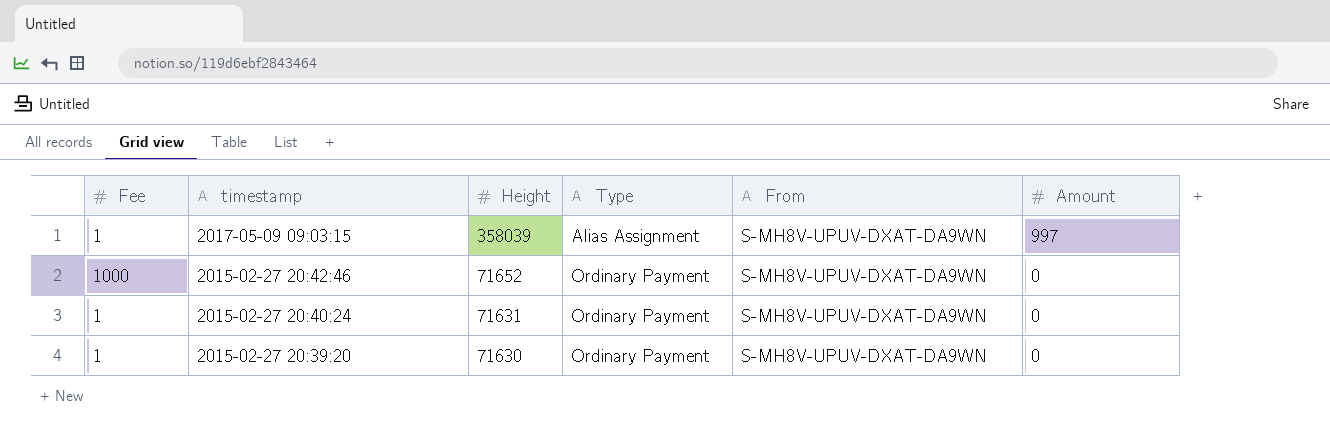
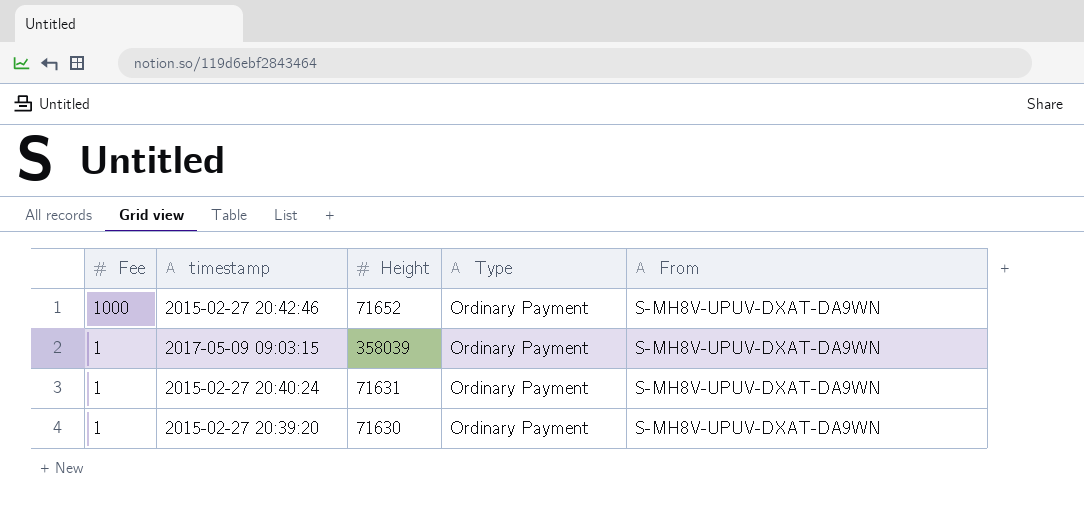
row order: timestamp descending -> Fee descending
column Amount | position: 6 -> none
2017-05-09 09:03:15 | Type: Alias Assignment -> Ordinary Payment

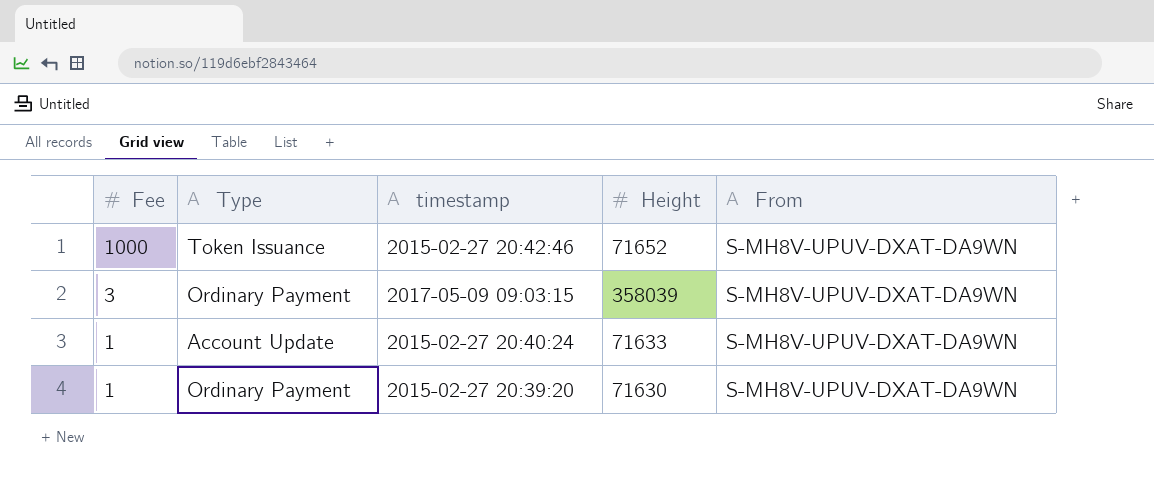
column Type | position: 4 -> 2
2015-02-27 20:42:46 | Type: Ordinary Payment -> Token Issuance
2017-05-09 09:03:15 | Fee: 1 -> 3
2015-02-27 20:40:24 | Type: Ordinary Payment -> Account Update
2015-02-27 20:40:24 | Height: 71631 -> 71633

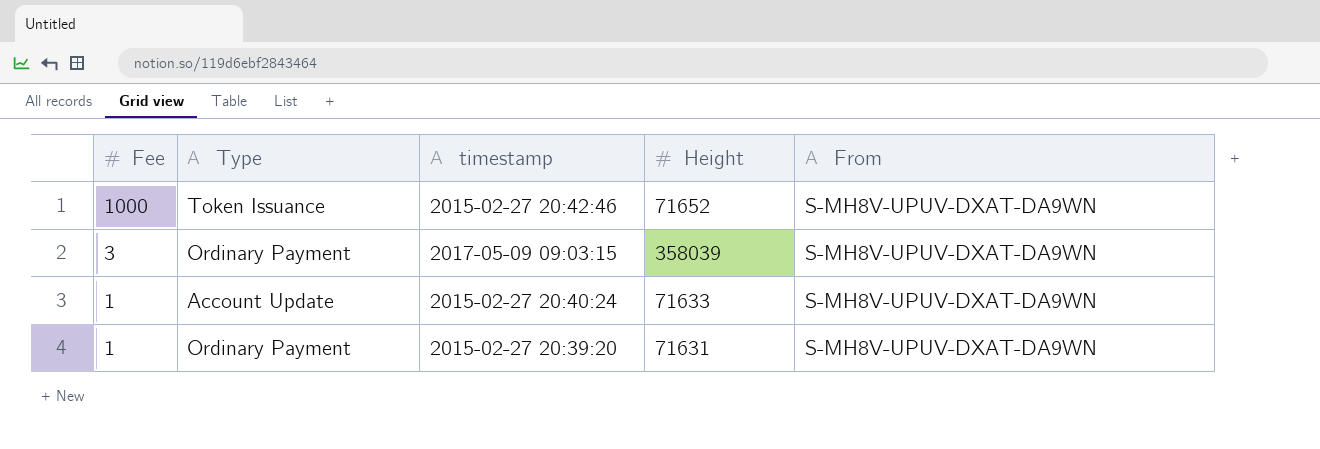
2015-02-27 20:39:20 | Height: 71630 -> 71631

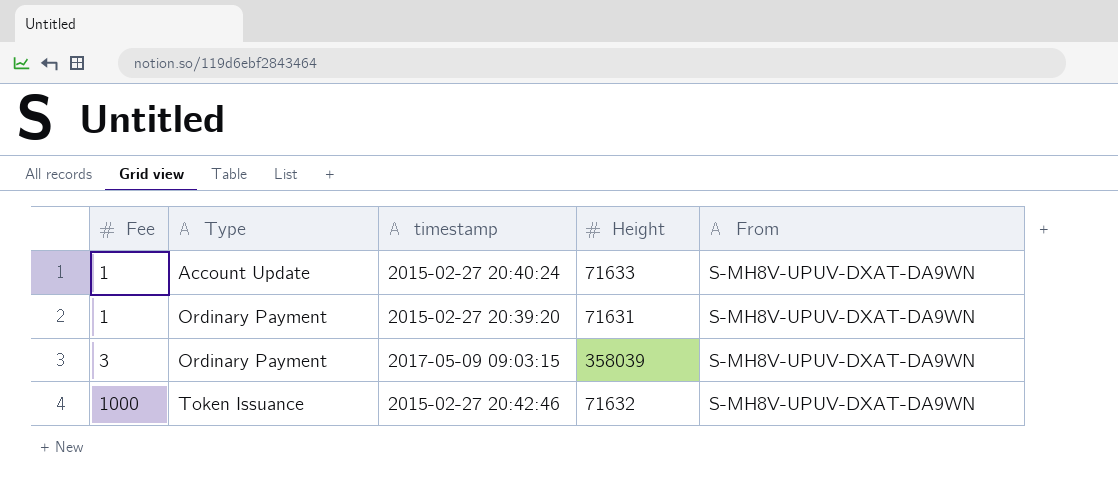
row order: Fee descending -> Fee ascending
2015-02-27 20:42:46 | Height: 71652 -> 71632

